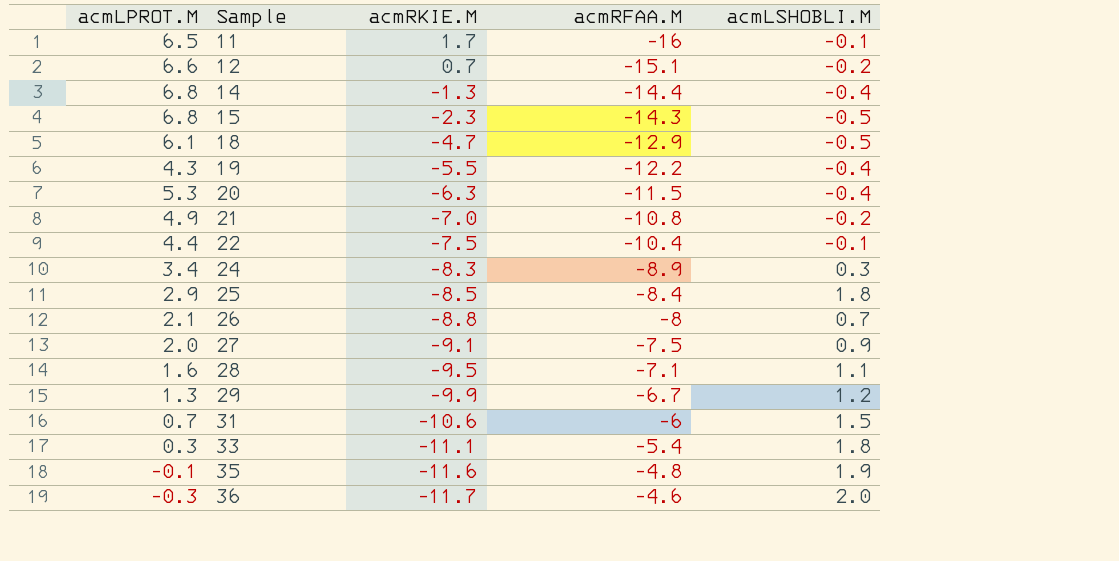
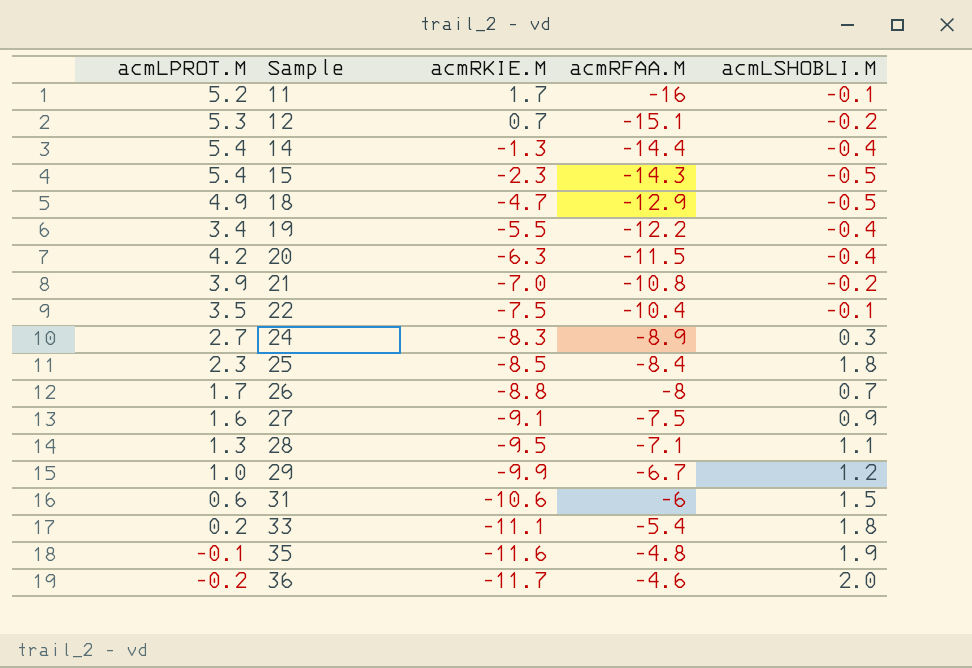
11 | acmLPROT.M: 6.5 -> 5.2
12 | acmLPROT.M: 6.6 -> 5.3
14 | acmLPROT.M: 6.8 -> 5.4
15 | acmLPROT.M: 6.8 -> 5.4
18 | acmLPROT.M: 6.1 -> 4.9
19 | acmLPROT.M: 4.3 -> 3.4
20 | acmLPROT.M: 5.3 -> 4.2
21 | acmLPROT.M: 4.9 -> 3.9
22 | acmLPROT.M: 4.4 -> 3.5
24 | acmLPROT.M: 3.4 -> 2.7
25 | acmLPROT.M: 2.9 -> 2.3
26 | acmLPROT.M: 2.1 -> 1.7
27 | acmLPROT.M: 2.0 -> 1.6
28 | acmLPROT.M: 1.6 -> 1.3
29 | acmLPROT.M: 1.3 -> 1.0
31 | acmLPROT.M: 0.7 -> 0.6
33 | acmLPROT.M: 0.3 -> 0.2
36 | acmLPROT.M: -0.3 -> -0.2

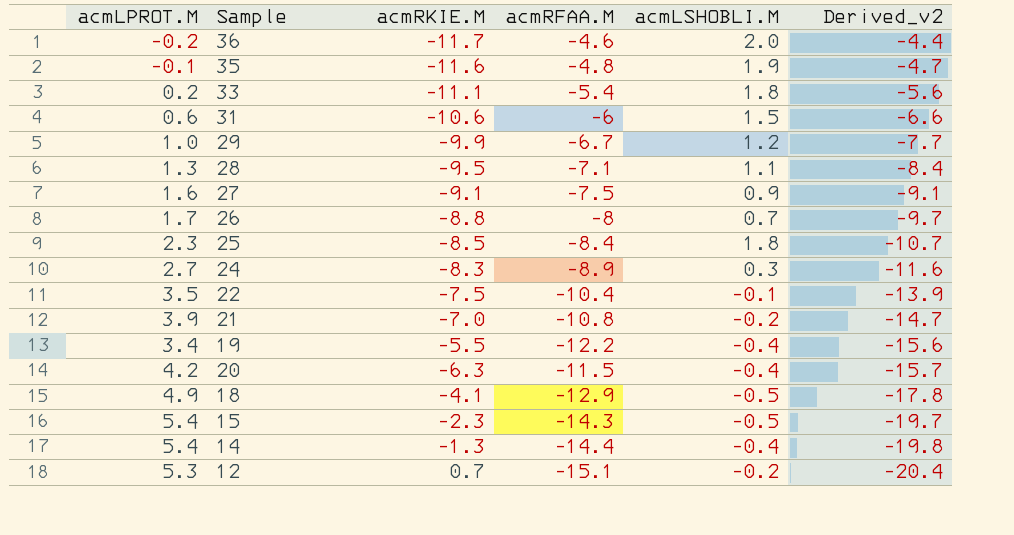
row order: Sample ascending -> Derived_v2 descending
column Derived_v2 | formula: none -> [acmRFAA.M] - [acmLPROT.M]
row 11: 5.2 | 1.7 | -16 | -0.1 -> none
18 | acmRKIE.M: -4.7 -> -4.1

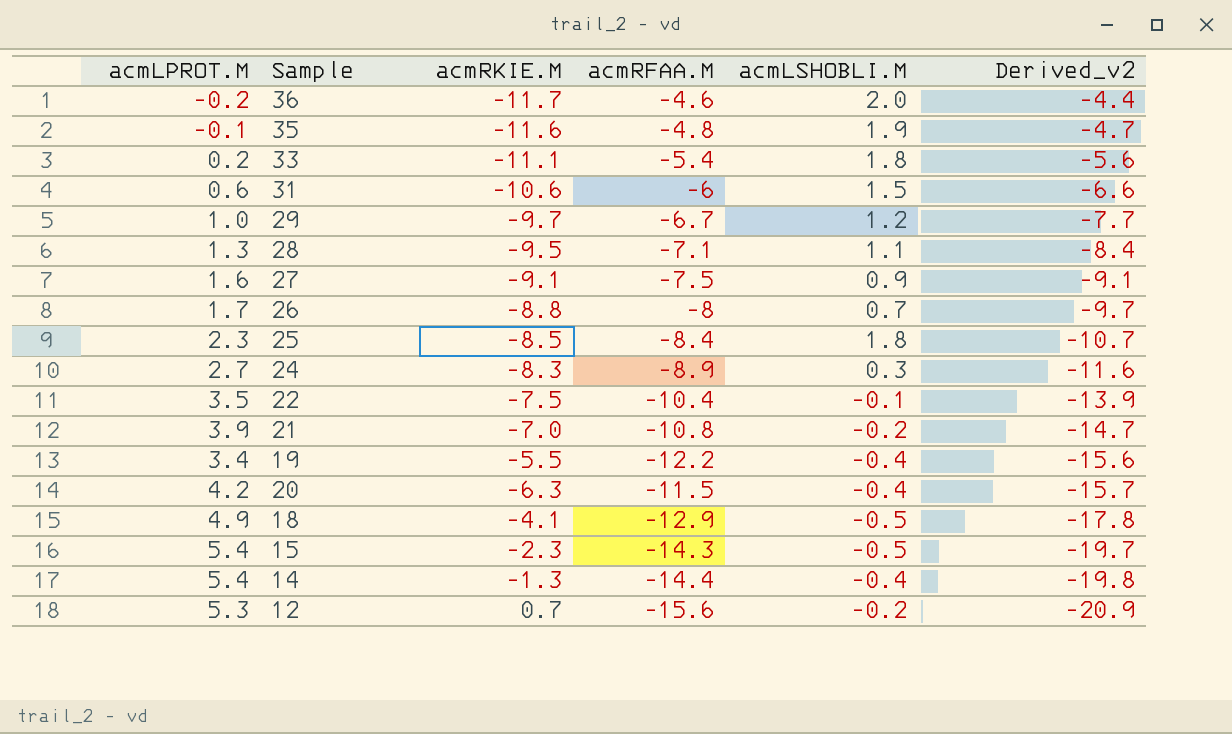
29 | acmRKIE.M: -9.9 -> -9.7
12 | acmRFAA.M: -15.1 -> -15.6
12 | Derived_v2: -20.4 -> -20.9

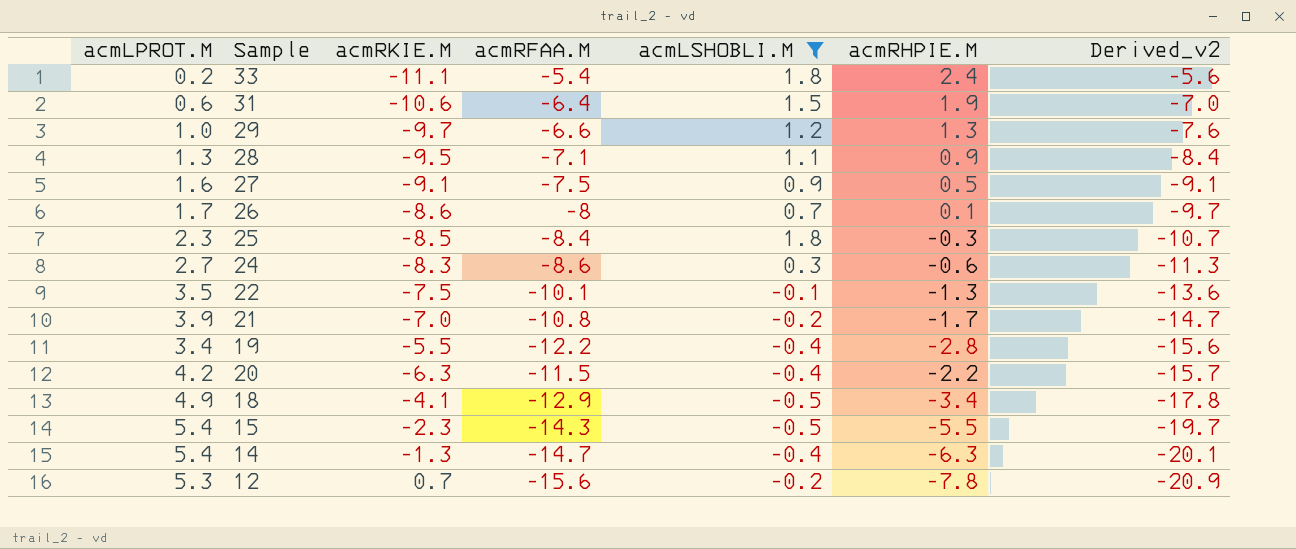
filter: none -> acmLSHOBLI.M <= 1.8
column acmRHPIE.M | position: none -> 6
31 | acmRFAA.M: -6 -> -6.4
31 | Derived_v2: -6.6 -> -7.0
29 | acmRFAA.M: -6.7 -> -6.6
29 | Derived_v2: -7.7 -> -7.6
26 | acmRKIE.M: -8.8 -> -8.6
24 | acmRFAA.M: -8.9 -> -8.6
24 | Derived_v2: -11.6 -> -11.3
22 | acmRFAA.M: -10.4 -> -10.1
22 | Derived_v2: -13.9 -> -13.6
14 | acmRFAA.M: -14.4 -> -14.7
14 | Derived_v2: -19.8 -> -20.1

